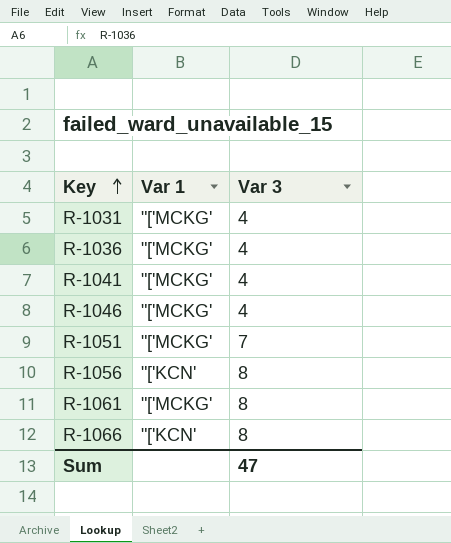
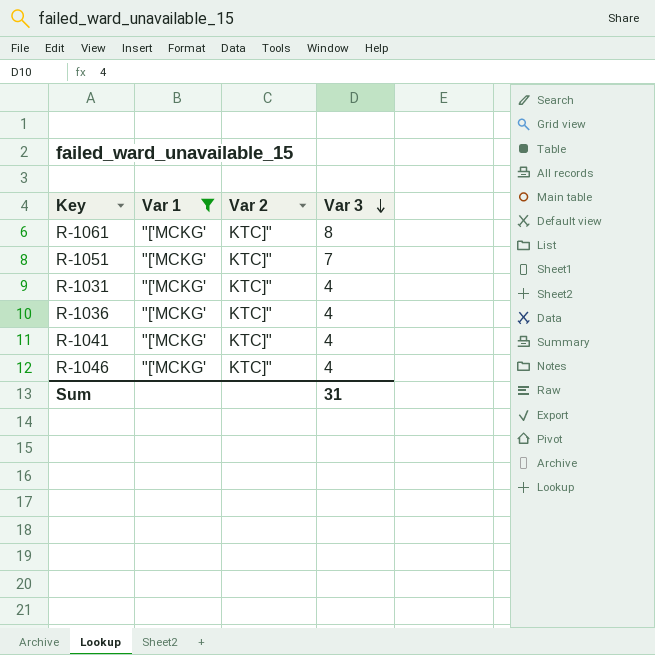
filter: none -> Var 1 = "['MCKG'
row order: Key ascending -> Var 3 descending
column Var 2 | position: none -> 3
Sum | Var 3: 47 -> 31

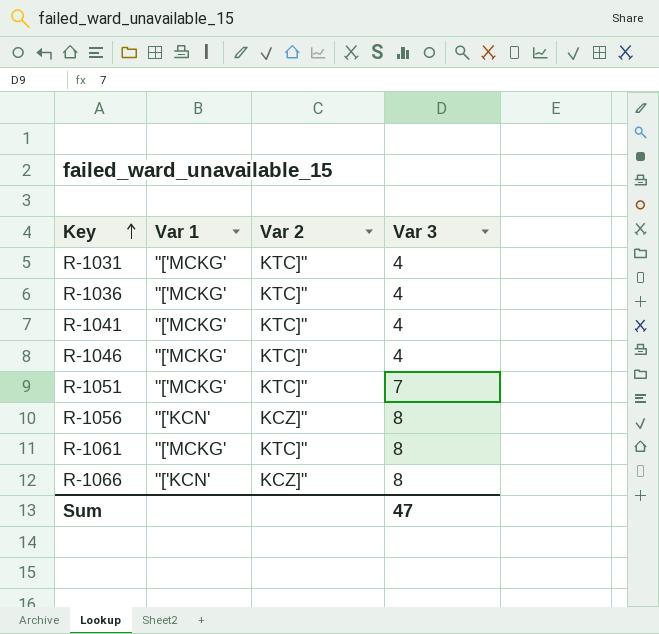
filter: Var 1 = "['MCKG' -> none
row order: Var 3 descending -> Key ascending
Sum | Var 3: 31 -> 47

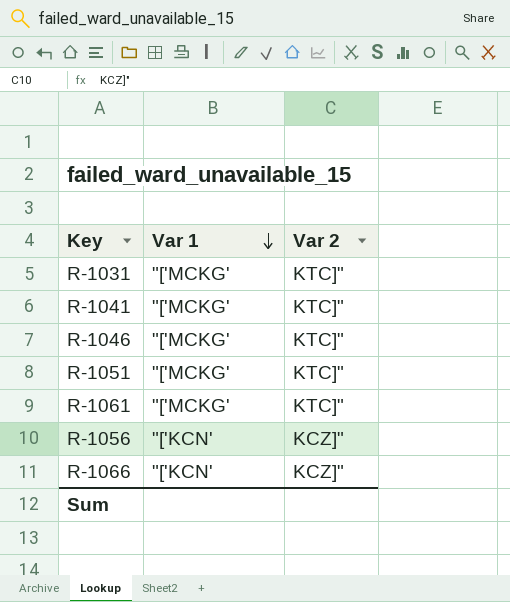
row order: Key ascending -> Var 1 descending
column Var 3 | position: 4 -> none
row R-1036: "['MCKG' | KTC]" | 4 -> none

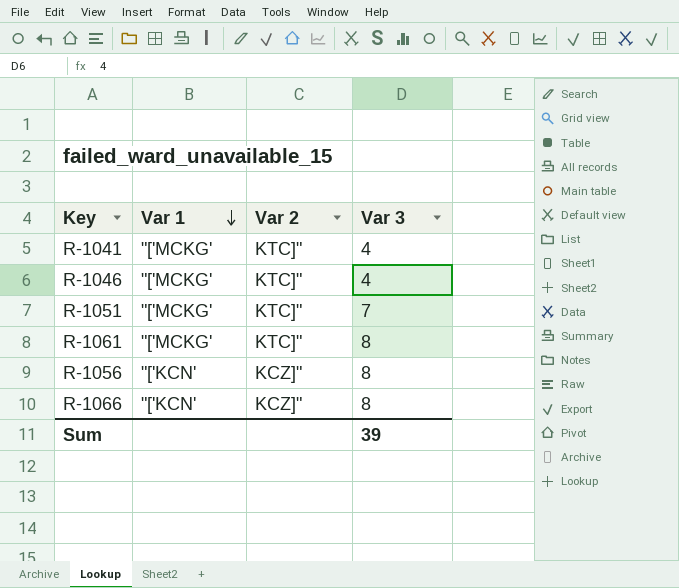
column Var 3 | position: none -> 4
row R-1031: "['MCKG' | KTC]" -> none

